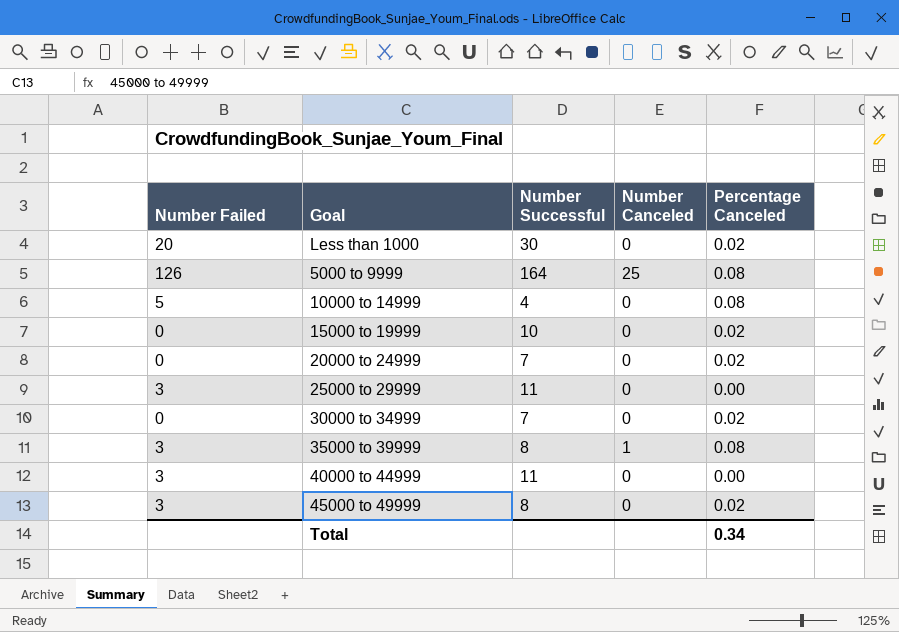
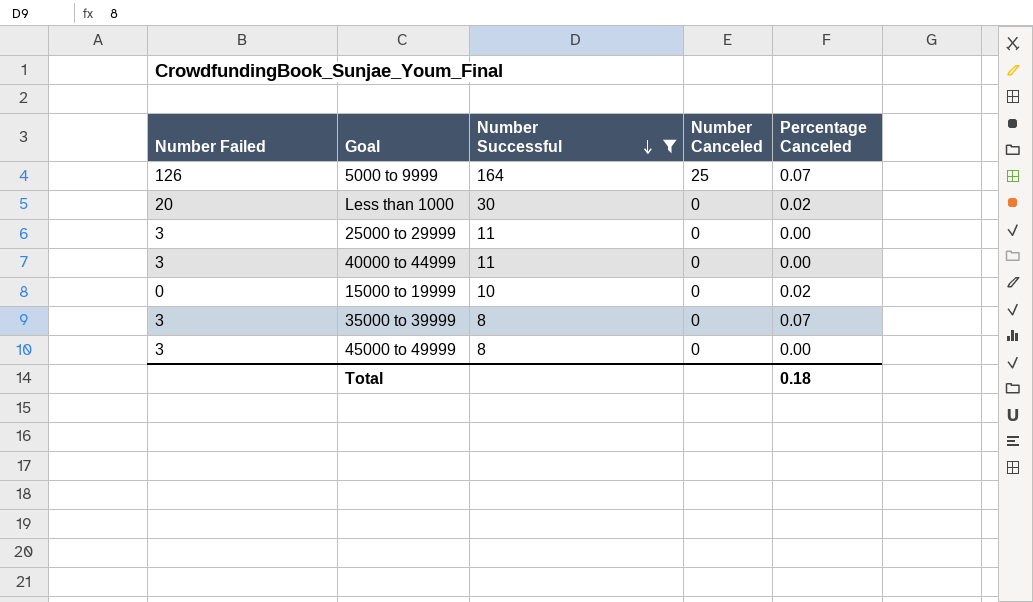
filter: none -> Number Successful >= 8
row order: none -> Number Successful descending
5000 to 9999 | Percentage Canceled: 0.08 -> 0.07
35000 to 39999 | Number Canceled: 1 -> 0
35000 to 39999 | Percentage Canceled: 0.08 -> 0.07
45000 to 49999 | Percentage Canceled: 0.02 -> 0.00
Total | Percentage Canceled: 0.34 -> 0.18

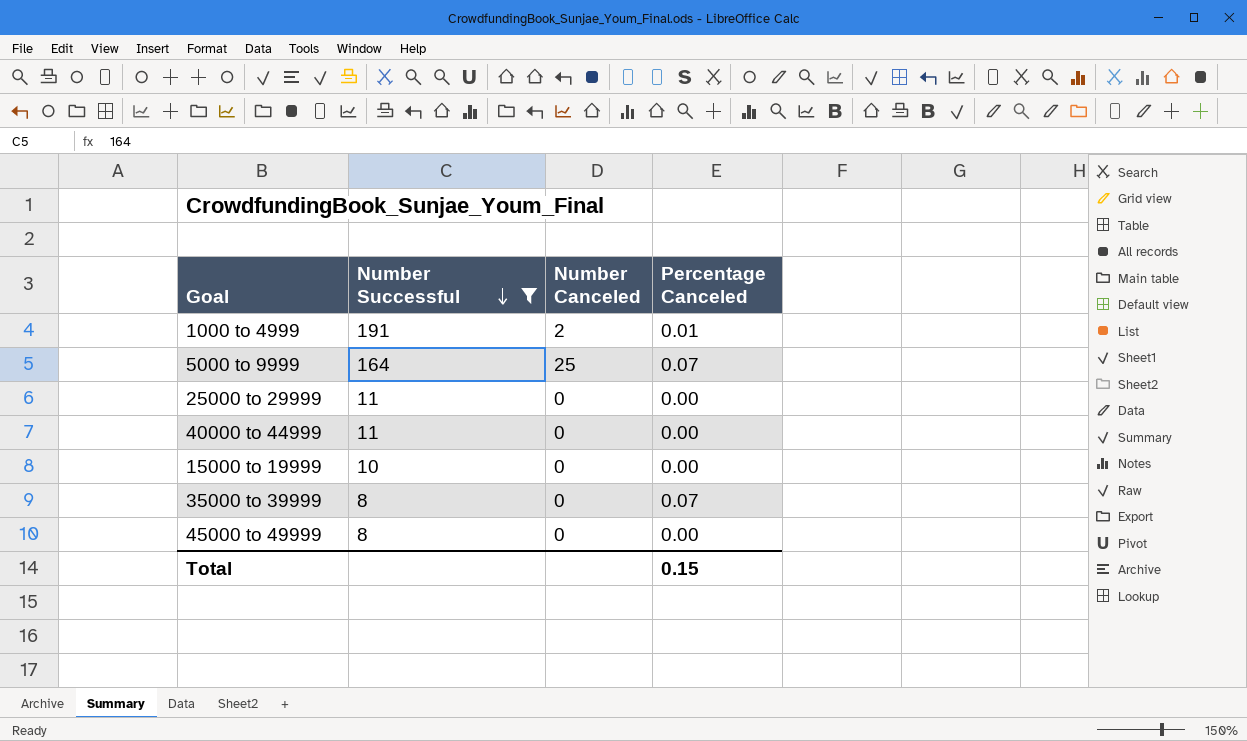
column Number Failed | position: 1 -> none
row Less than 1000: 20 | 30 | 0 | 0.02 -> none
row 1000 to 4999: none -> 191 | 2 | 0.01
15000 to 19999 | Percentage Canceled: 0.02 -> 0.00
Total | Percentage Canceled: 0.18 -> 0.15

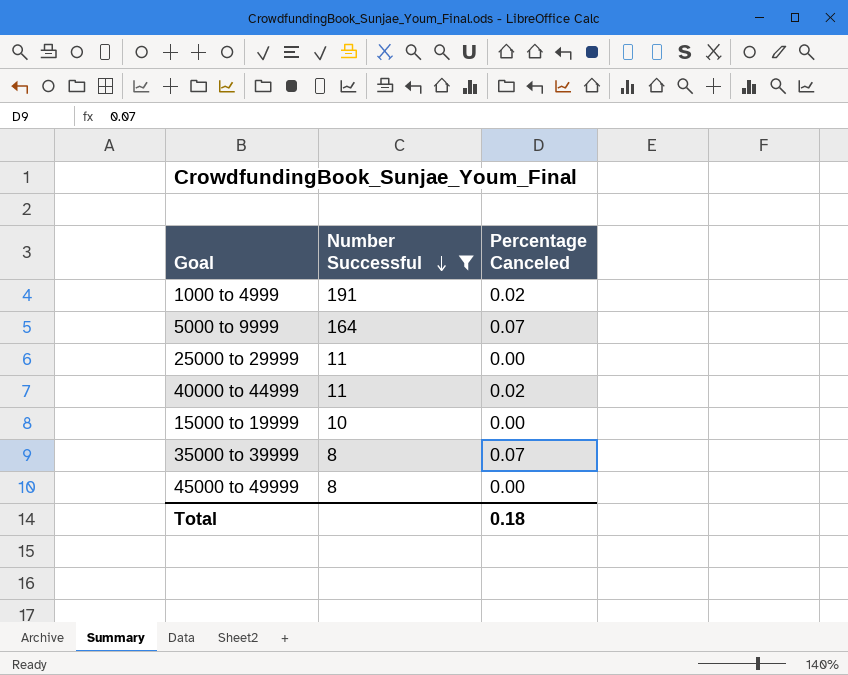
column Number Canceled | position: 3 -> none
1000 to 4999 | Percentage Canceled: 0.01 -> 0.02
40000 to 44999 | Percentage Canceled: 0.00 -> 0.02
Total | Percentage Canceled: 0.15 -> 0.18

